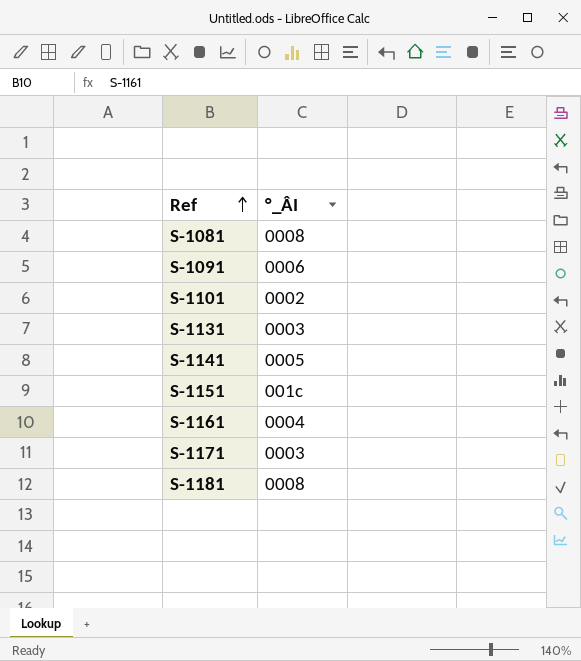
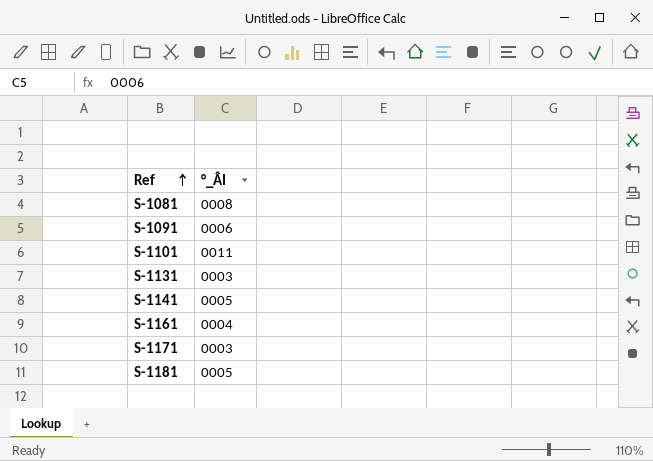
row S-1151: 001c -> none
S-1101 | °_ÂI: 0002 -> 0011
S-1181 | °_ÂI: 0008 -> 0005

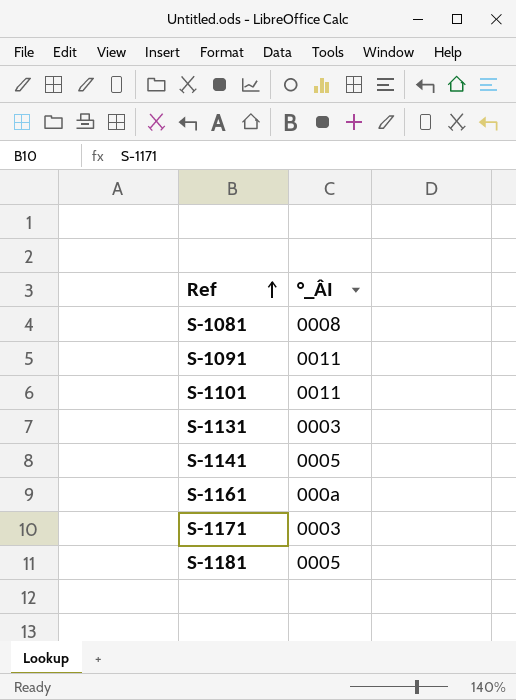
S-1091 | °_ÂI: 0006 -> 0011
S-1161 | °_ÂI: 0004 -> 000a

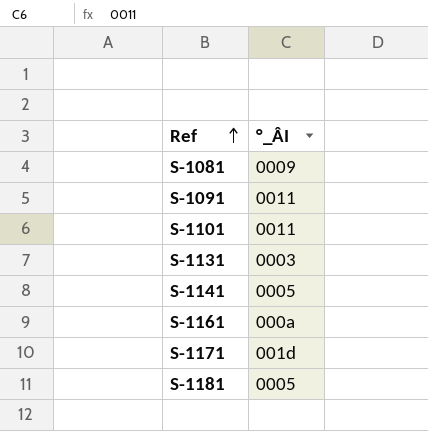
S-1081 | °_ÂI: 0008 -> 0009
S-1171 | °_ÂI: 0003 -> 001d

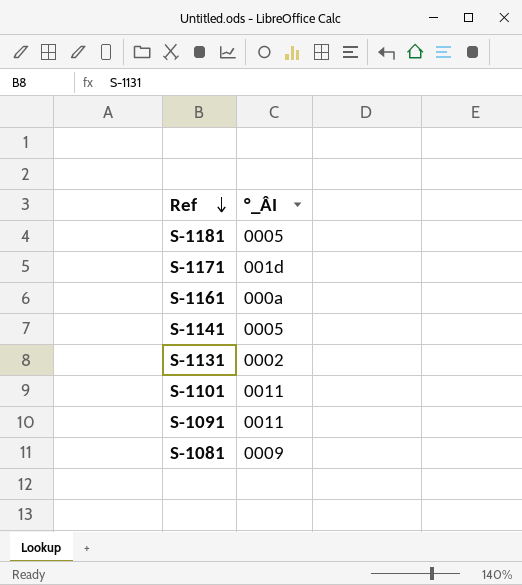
row order: Ref ascending -> Ref descending
S-1131 | °_ÂI: 0003 -> 0002

